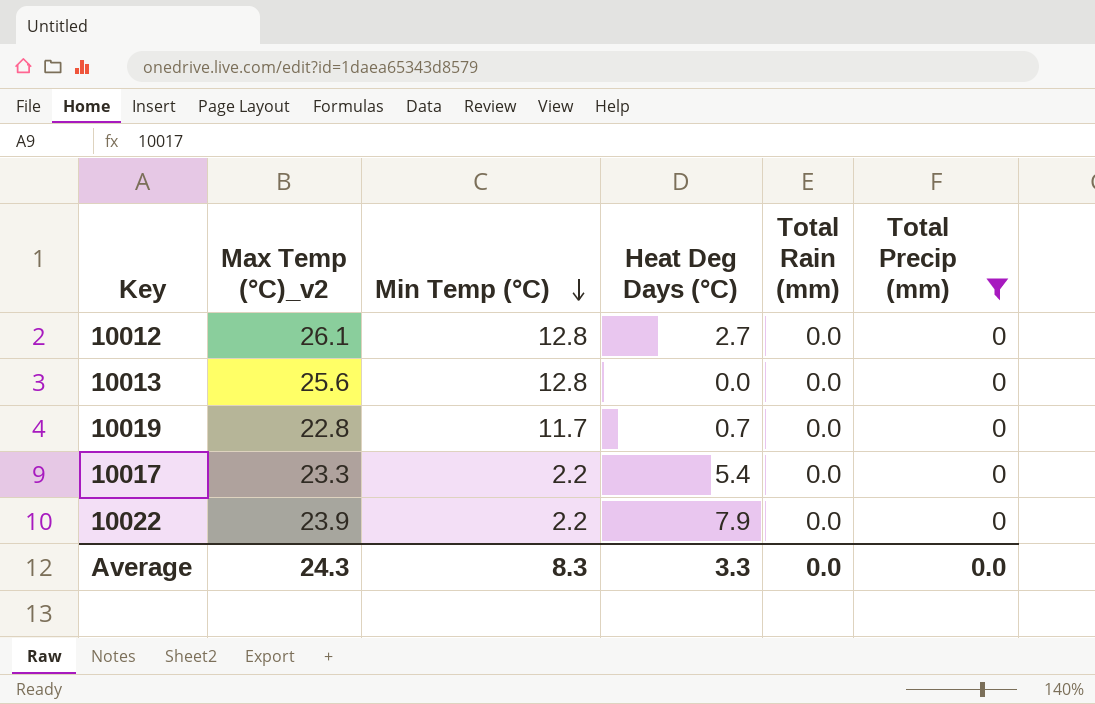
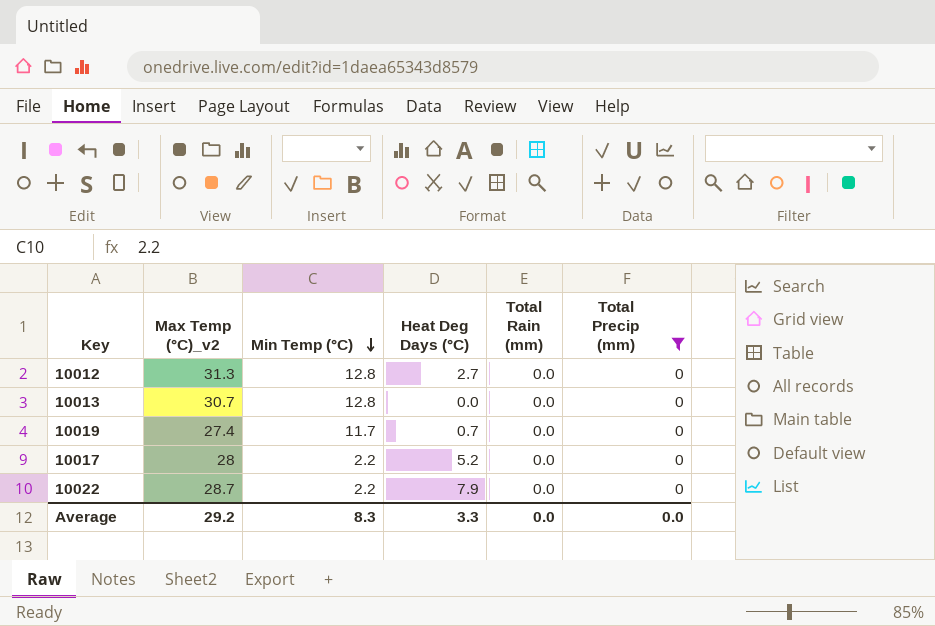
10012 | Max Temp (°C)_v2: 26.1 -> 31.3
10013 | Max Temp (°C)_v2: 25.6 -> 30.7
10019 | Max Temp (°C)_v2: 22.8 -> 27.4
10017 | Max Temp (°C)_v2: 23.3 -> 28
10017 | Heat Deg Days (°C): 5.4 -> 5.2
10022 | Max Temp (°C)_v2: 23.9 -> 28.7
Average | Max Temp (°C)_v2: 24.3 -> 29.2

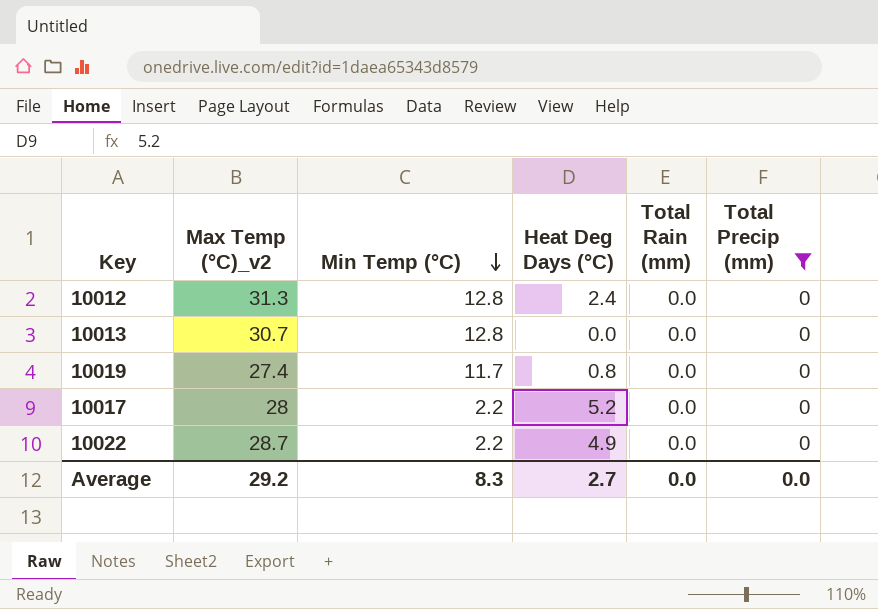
10012 | Heat Deg Days (°C): 2.7 -> 2.4
10019 | Heat Deg Days (°C): 0.7 -> 0.8
10022 | Heat Deg Days (°C): 7.9 -> 4.9
Average | Heat Deg Days (°C): 3.3 -> 2.7

